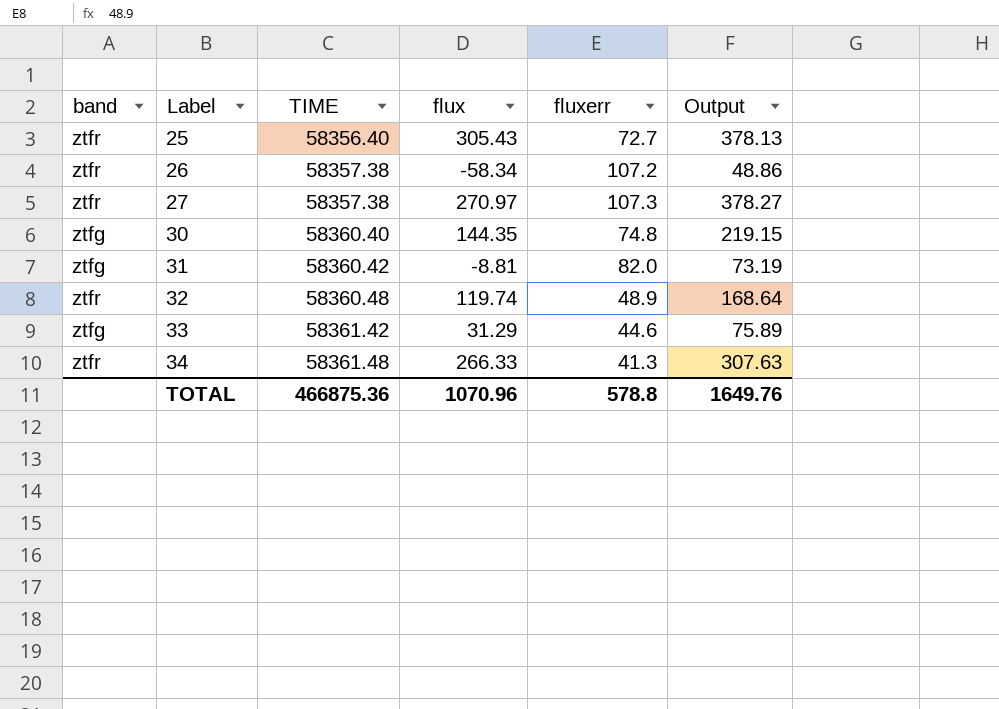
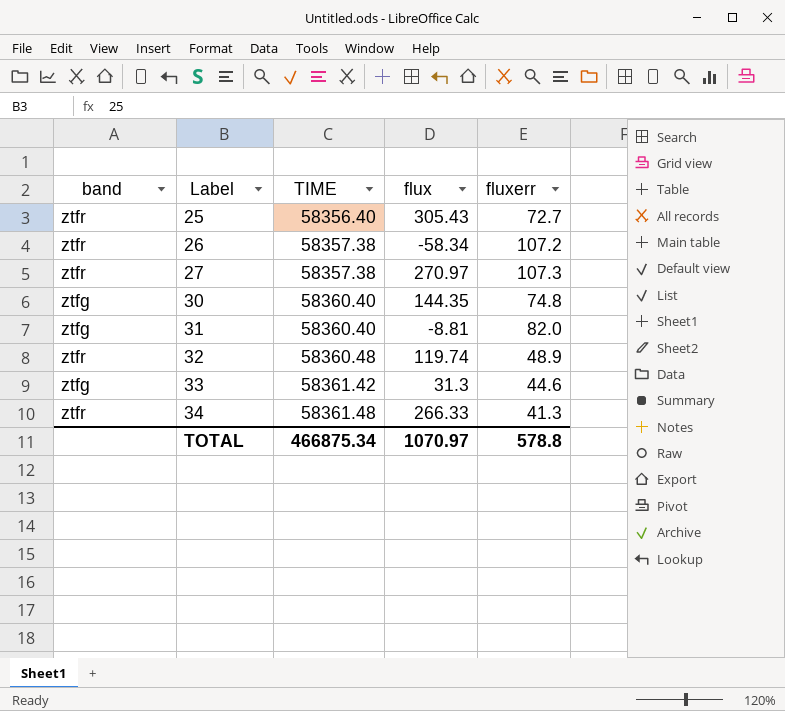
column Output | formula: [flux] + [fluxerr] -> none
31 | TIME: 58360.42 -> 58360.40
33 | flux: 31.29 -> 31.3
TOTAL | TIME: 466875.36 -> 466875.34
TOTAL | flux: 1070.96 -> 1070.97

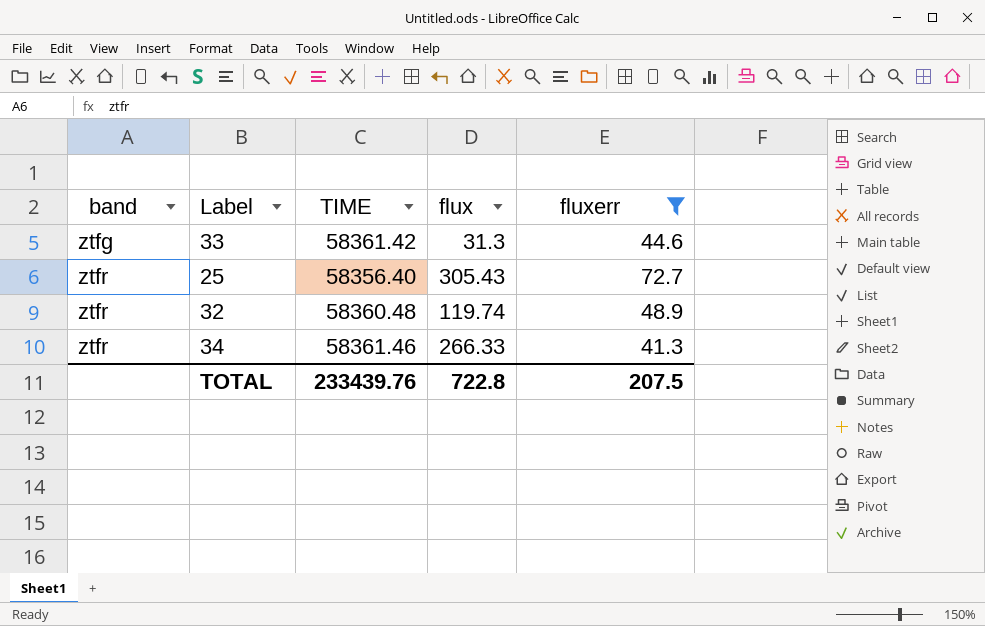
filter: none -> fluxerr <= 72.7
row order: Label ascending -> band ascending
34 | TIME: 58361.48 -> 58361.46
TOTAL | TIME: 466875.34 -> 233439.76
TOTAL | flux: 1070.97 -> 722.8
TOTAL | fluxerr: 578.8 -> 207.5

